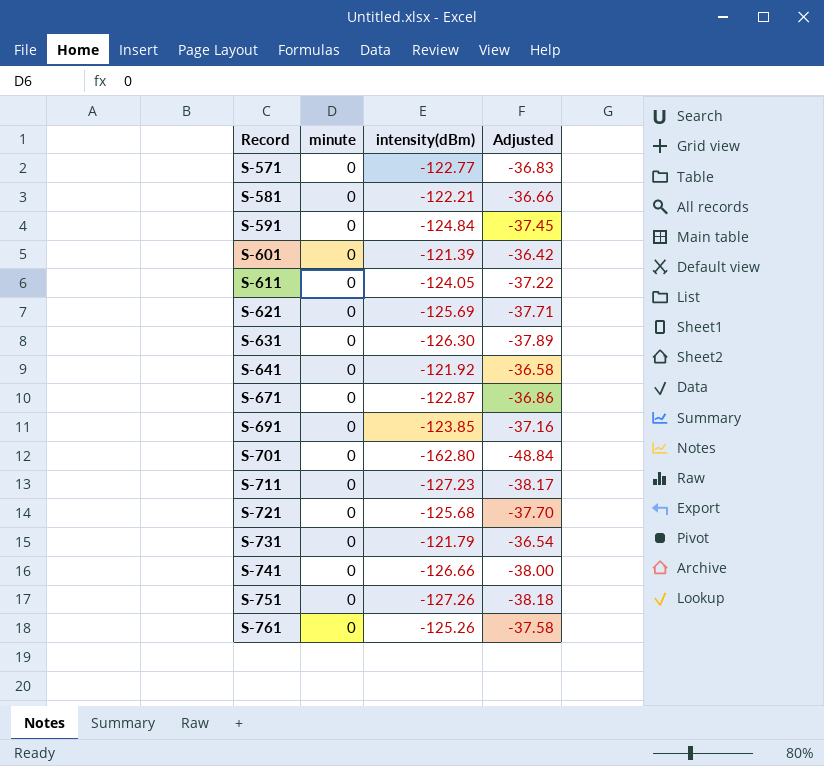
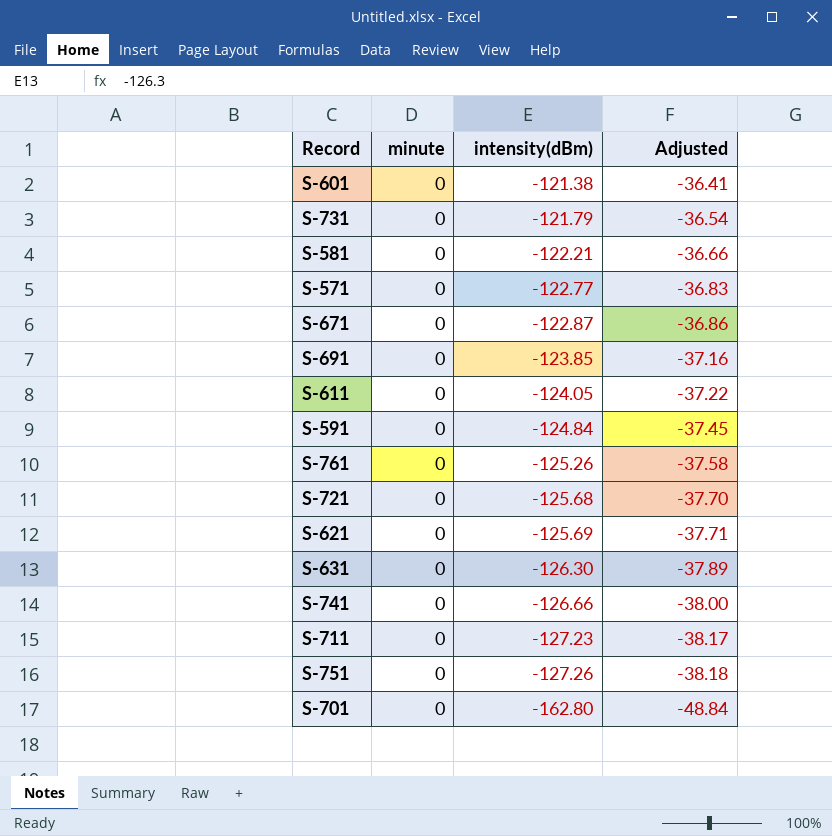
row order: Record ascending -> intensity(dBm) descending
row S-641: 0 | -121.92 | -36.58 -> none
S-601 | intensity(dBm): -121.39 -> -121.38
S-601 | Adjusted: -36.42 -> -36.41

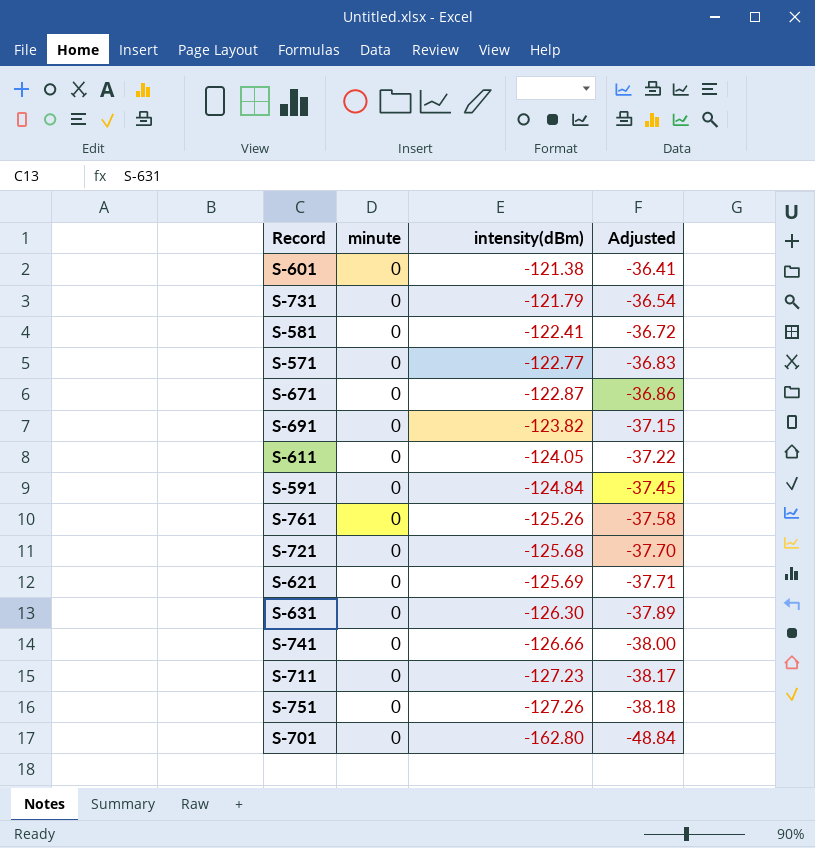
S-581 | intensity(dBm): -122.21 -> -122.41
S-581 | Adjusted: -36.66 -> -36.72
S-691 | intensity(dBm): -123.85 -> -123.82
S-691 | Adjusted: -37.16 -> -37.15

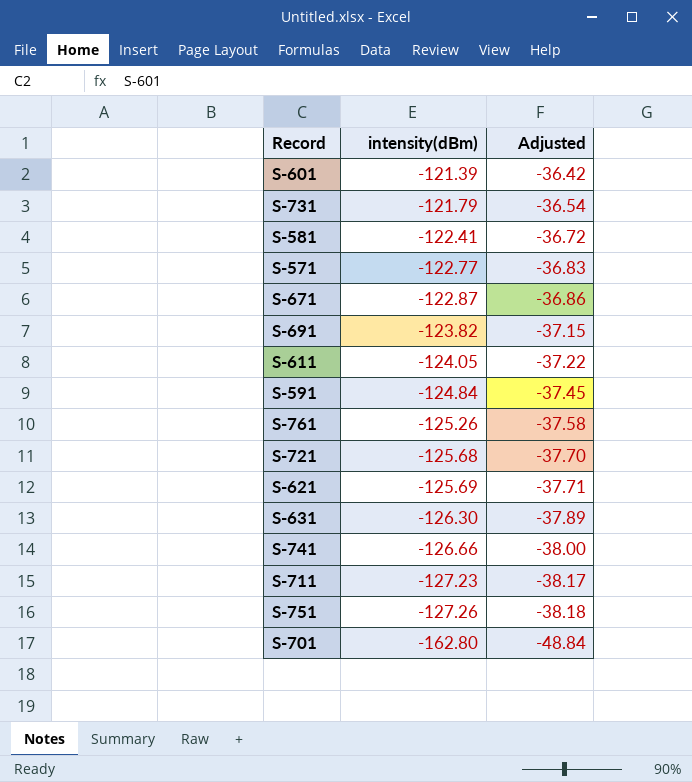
column minute | position: 2 -> none
S-601 | intensity(dBm): -121.38 -> -121.39
S-601 | Adjusted: -36.41 -> -36.42

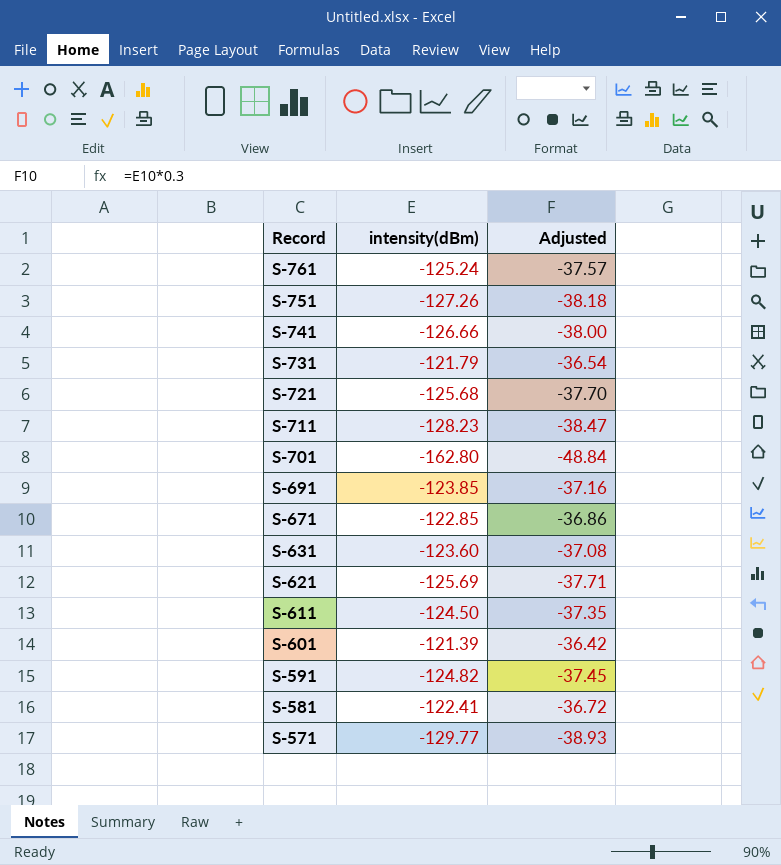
row order: intensity(dBm) descending -> Record descending
S-761 | intensity(dBm): -125.26 -> -125.24
S-761 | Adjusted: -37.58 -> -37.57
S-711 | intensity(dBm): -127.23 -> -128.23
S-711 | Adjusted: -38.17 -> -38.47
S-691 | intensity(dBm): -123.82 -> -123.85
S-691 | Adjusted: -37.15 -> -37.16
S-671 | intensity(dBm): -122.87 -> -122.85
S-631 | intensity(dBm): -126.30 -> -123.60
S-631 | Adjusted: -37.89 -> -37.08
S-611 | intensity(dBm): -124.05 -> -124.50
S-611 | Adjusted: -37.22 -> -37.35
S-591 | intensity(dBm): -124.84 -> -124.82
S-571 | intensity(dBm): -122.77 -> -129.77
S-571 | Adjusted: -36.83 -> -38.93

